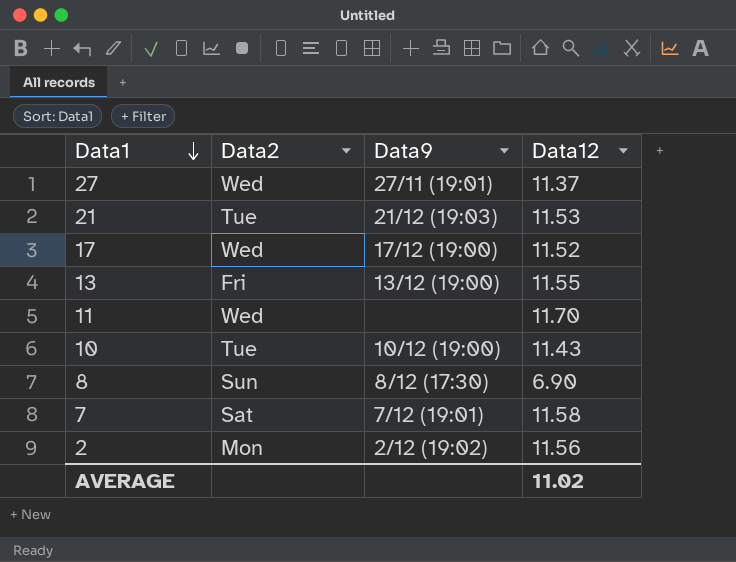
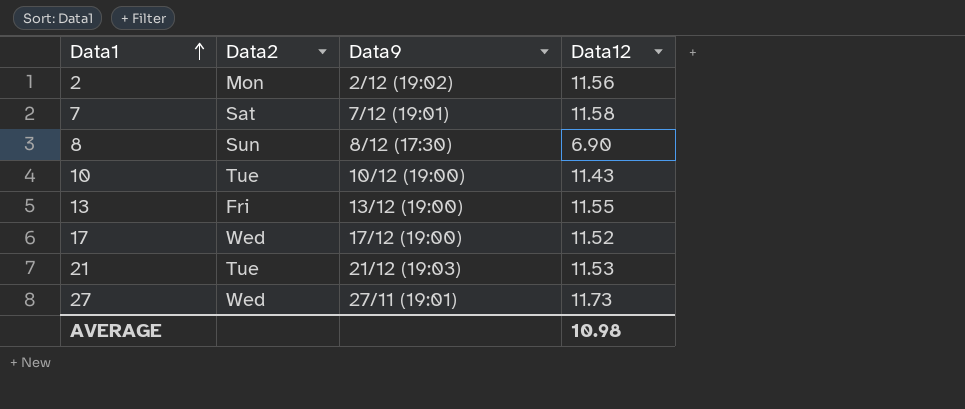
row order: Data1 descending -> Data1 ascending
row 11: Wed | none | 11.70 -> none
27 | Data12: 11.37 -> 11.73
AVERAGE | Data12: 11.02 -> 10.98

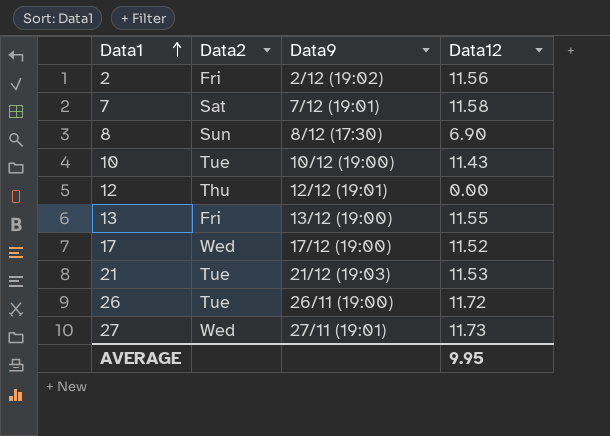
2 | Data2: Mon -> Fri
row 12: none -> Thu | 12/12 (19:01) | 0.00
row 26: none -> Tue | 26/11 (19:00) | 11.72
AVERAGE | Data12: 10.98 -> 9.95

